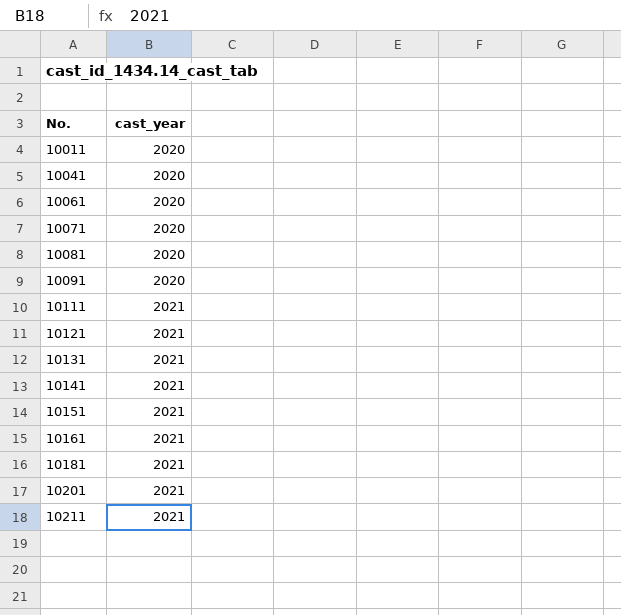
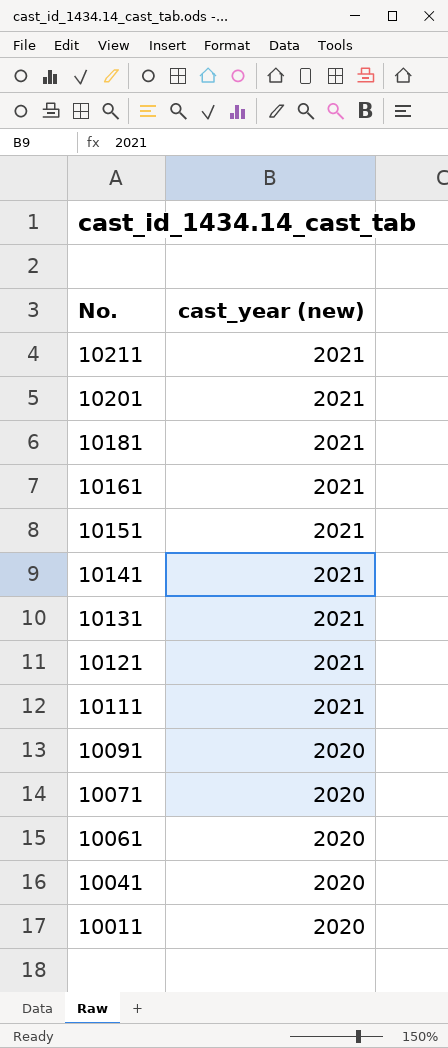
row order: No. ascending -> No. descending
column name: cast_year -> cast_year (new)
row 10081: 2020 -> none

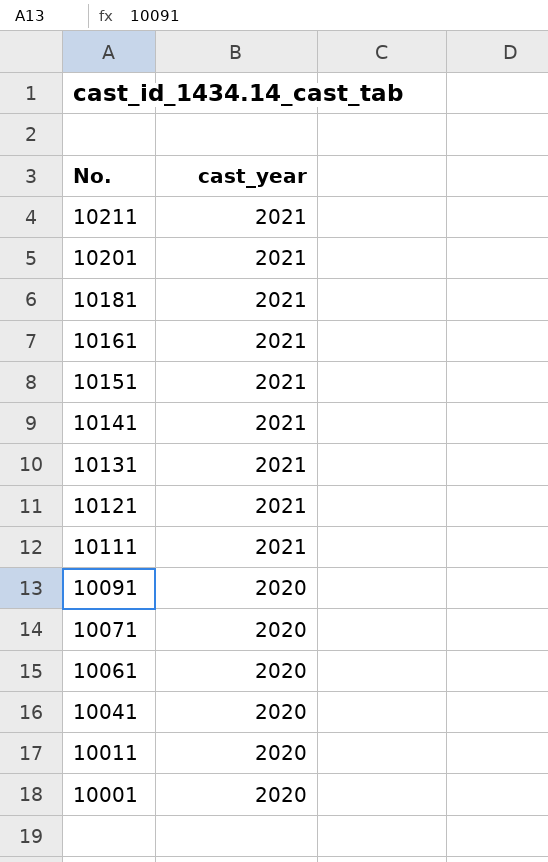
column name: cast_year (new) -> cast_year
row 10001: none -> 2020

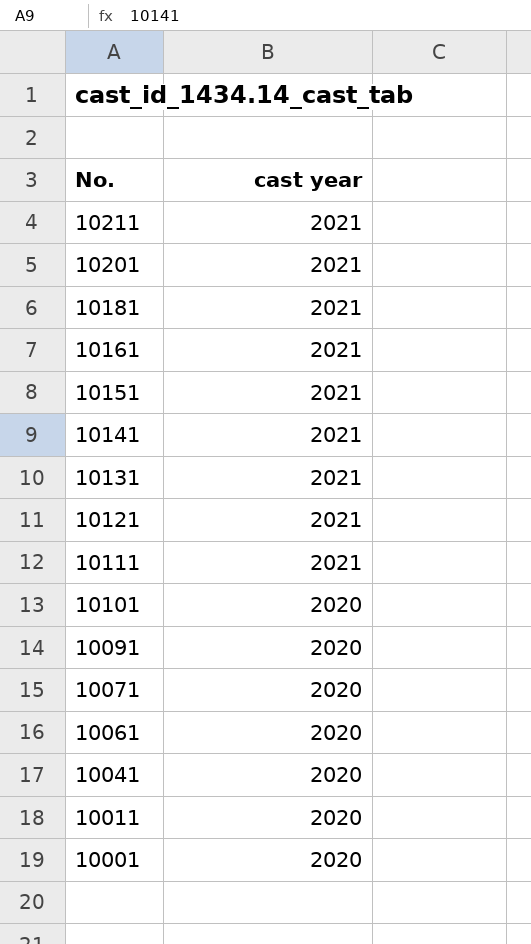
column name: cast_year -> cast year
row 10101: none -> 2020

